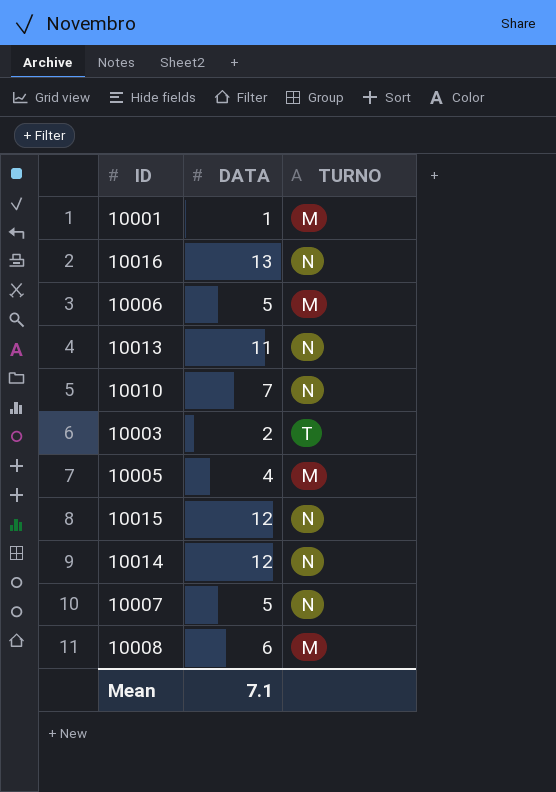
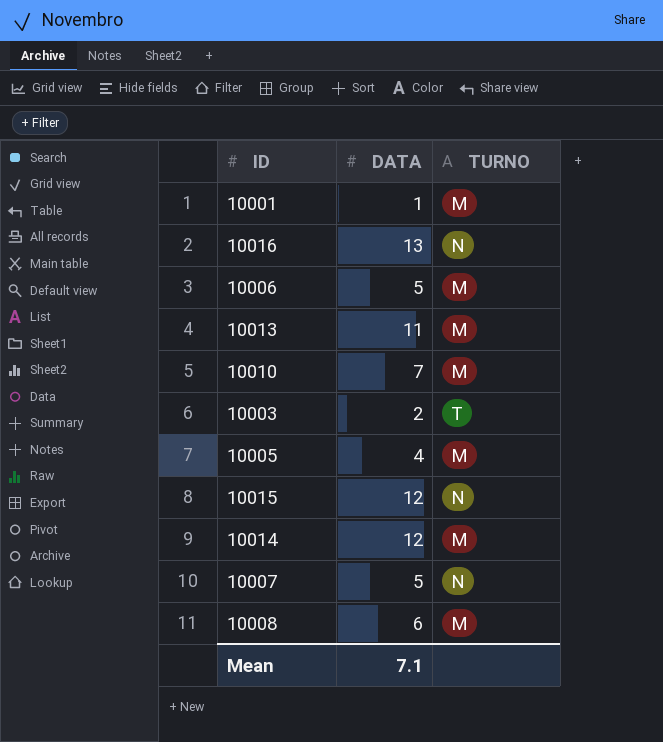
10013 | TURNO: N -> M
10010 | TURNO: N -> M
10014 | TURNO: N -> M

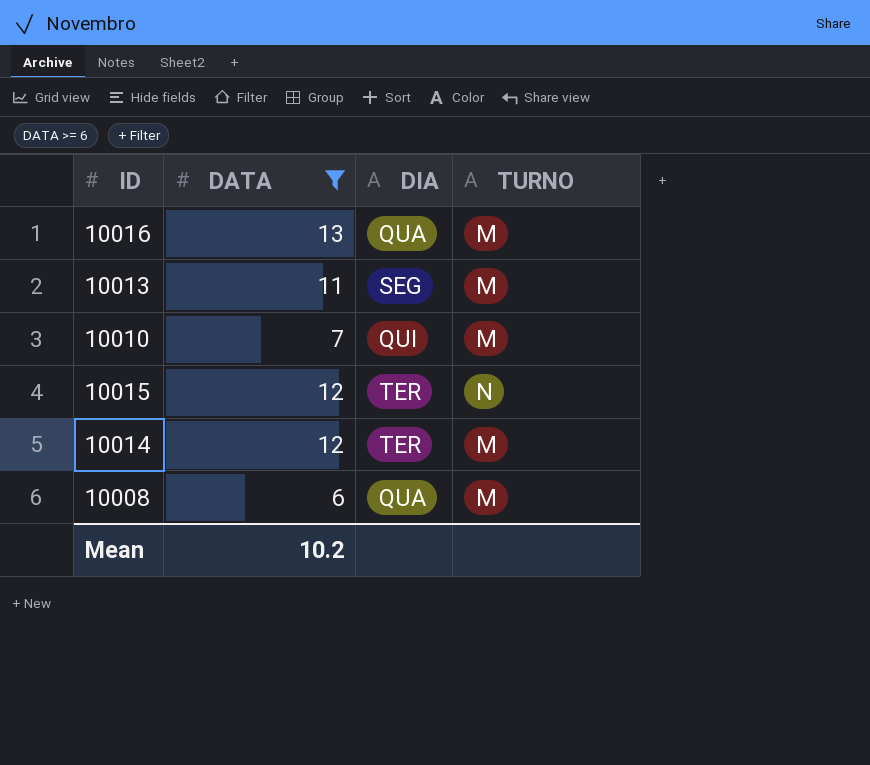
filter: none -> DATA >= 6
column DIA | position: none -> 3
10016 | TURNO: N -> M
Mean | DATA: 7.1 -> 10.2

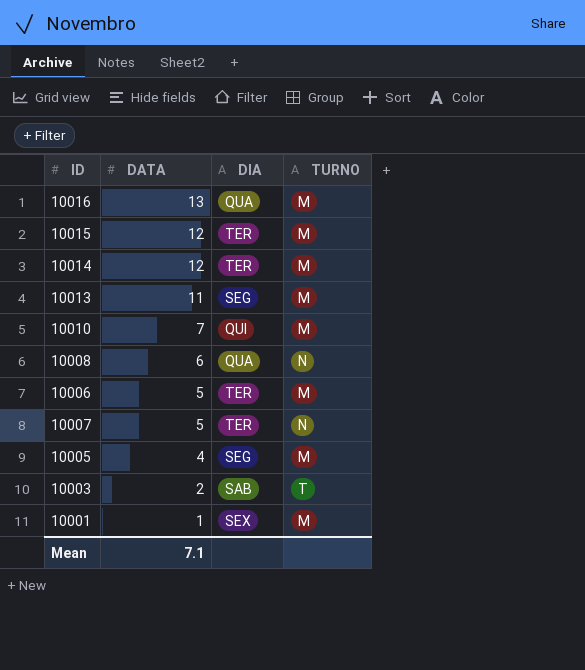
filter: DATA >= 6 -> none
row order: none -> DATA descending
10015 | TURNO: N -> M
10008 | TURNO: M -> N
Mean | DATA: 10.2 -> 7.1

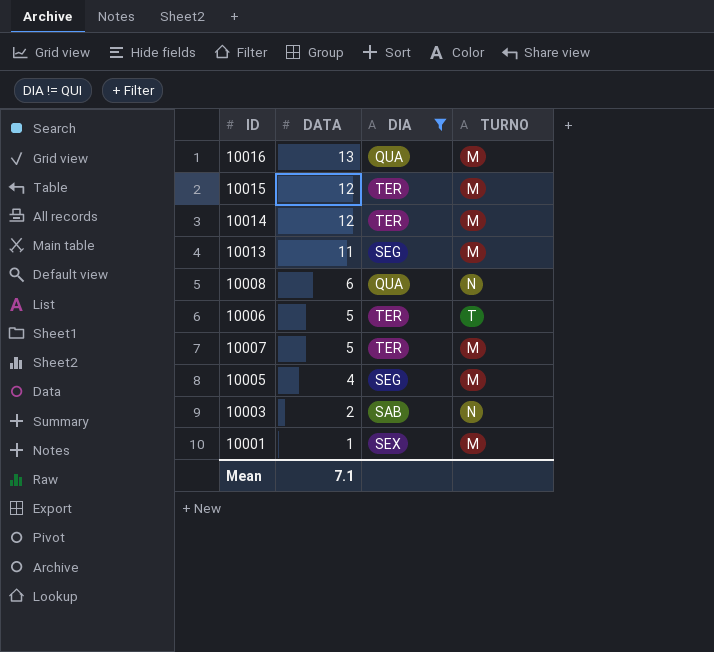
filter: none -> DIA != QUI
10006 | TURNO: M -> T
10007 | TURNO: N -> M
10003 | TURNO: T -> N

